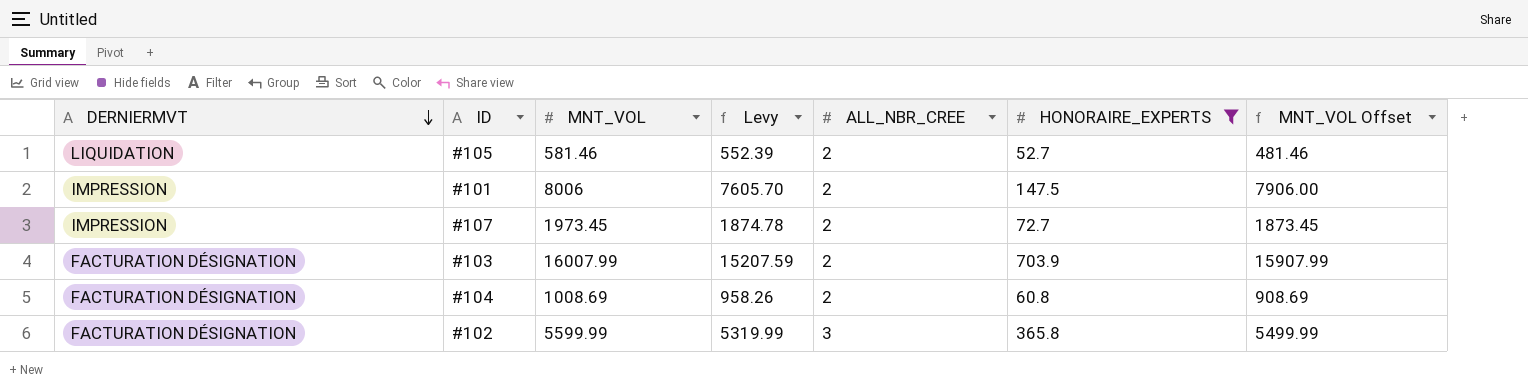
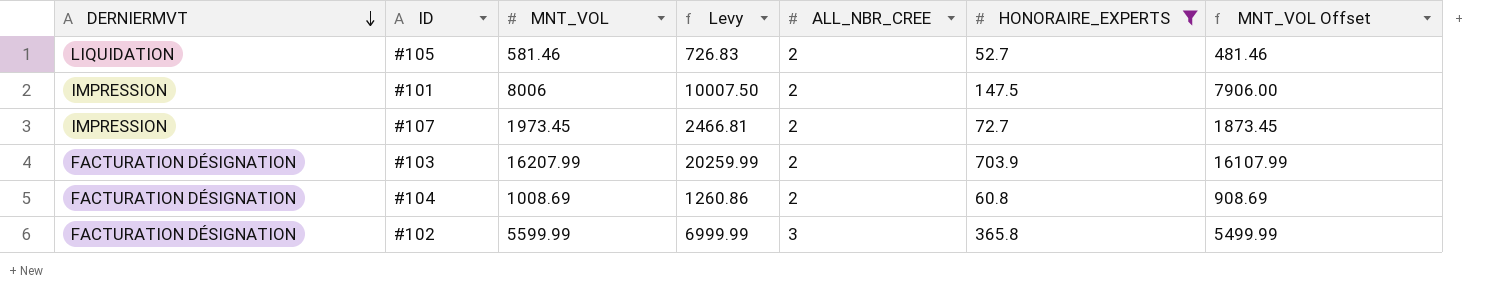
column Levy | formula: [MNT_VOL] * 0.95 -> [MNT_VOL] * 1.25
#103 | MNT_VOL: 16007.99 -> 16207.99
#103 | MNT_VOL Offset: 15907.99 -> 16107.99

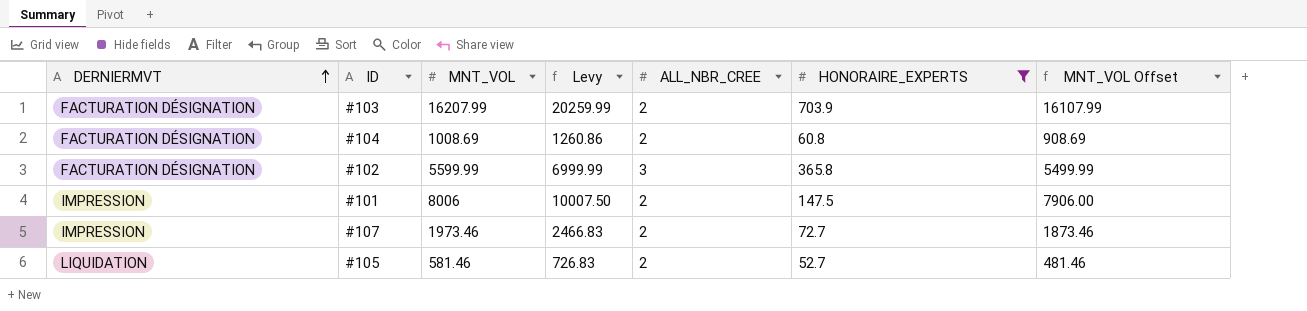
row order: DERNIERMVT descending -> DERNIERMVT ascending
#107 | MNT_VOL: 1973.45 -> 1973.46
#107 | Levy: 2466.81 -> 2466.83
#107 | MNT_VOL Offset: 1873.45 -> 1873.46

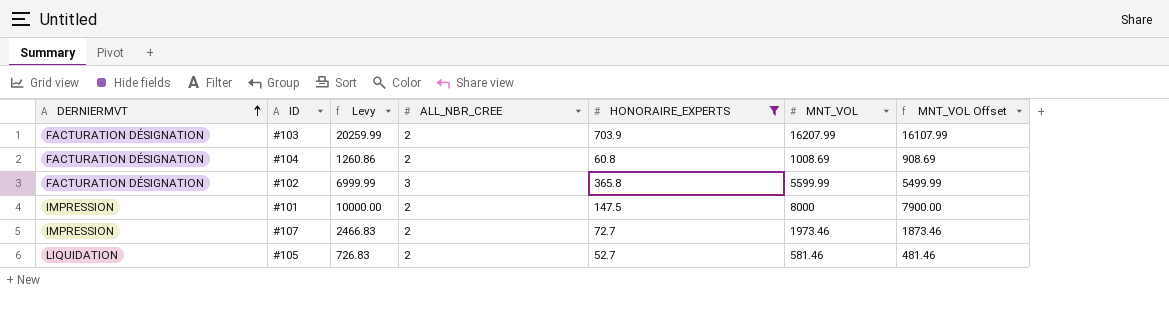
column MNT_VOL | position: 3 -> 6
#101 | Levy: 10007.50 -> 10000.00
#101 | MNT_VOL: 8006 -> 8000
#101 | MNT_VOL Offset: 7906.00 -> 7900.00

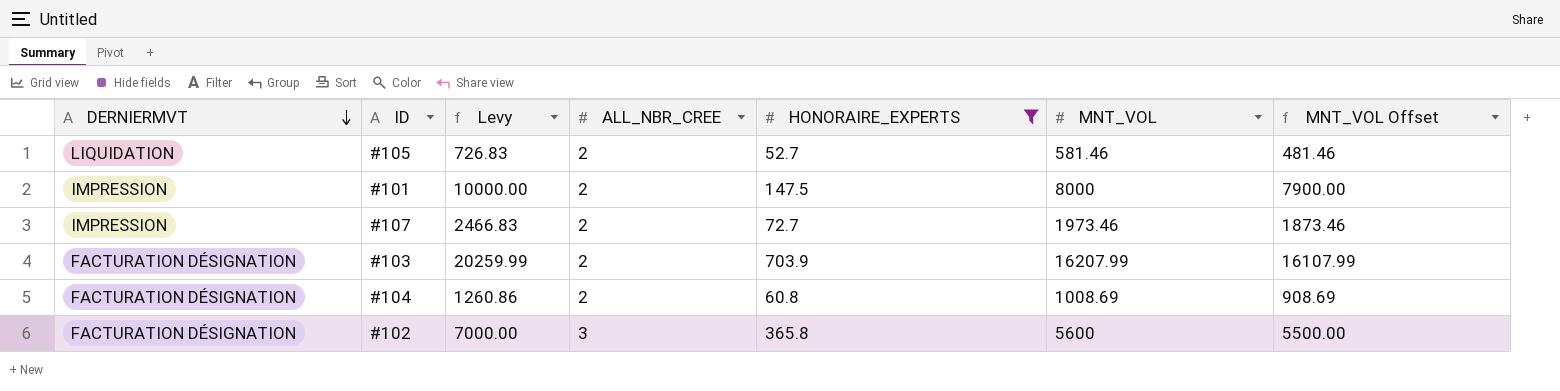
row order: DERNIERMVT ascending -> DERNIERMVT descending
#102 | Levy: 6999.99 -> 7000.00
#102 | MNT_VOL: 5599.99 -> 5600
#102 | MNT_VOL Offset: 5499.99 -> 5500.00

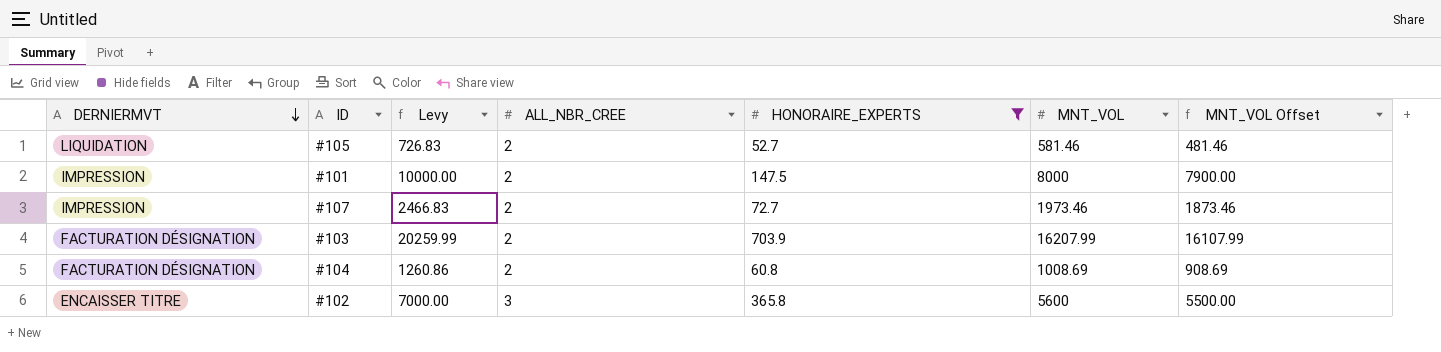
#102 | DERNIERMVT: FACTURATION DÉSIGNATION -> ENCAISSER TITRE

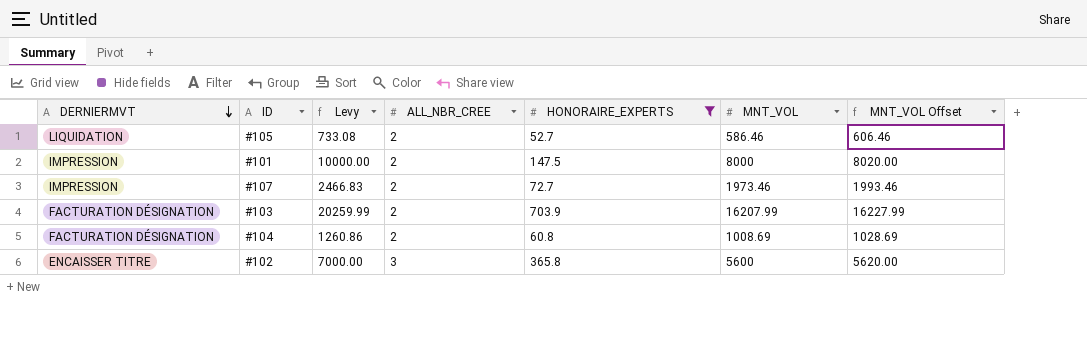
column MNT_VOL Offset | formula: [MNT_VOL] - 100 -> [MNT_VOL] + 20
#105 | Levy: 726.83 -> 733.08
#105 | MNT_VOL: 581.46 -> 586.46

